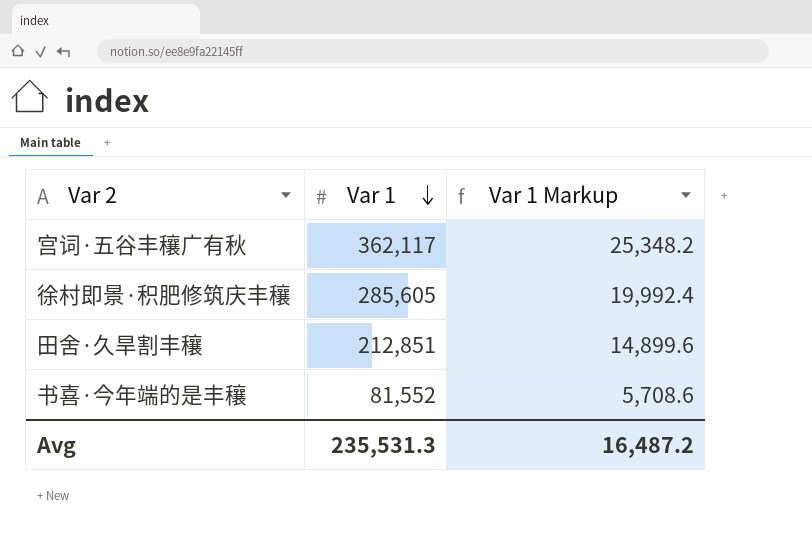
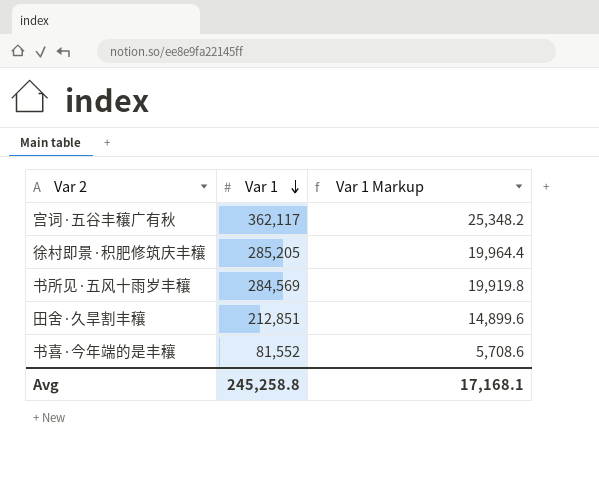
徐村即景·积肥修筑庆丰穰 | Var 1: 285,605 -> 285,205
徐村即景·积肥修筑庆丰穰 | Var 1 Markup: 19,992.4 -> 19,964.4
row 书所见·五风十雨岁丰穰: none -> 284,569 | 19,919.8
Avg | Var 1: 235,531.3 -> 245,258.8
Avg | Var 1 Markup: 16,487.2 -> 17,168.1

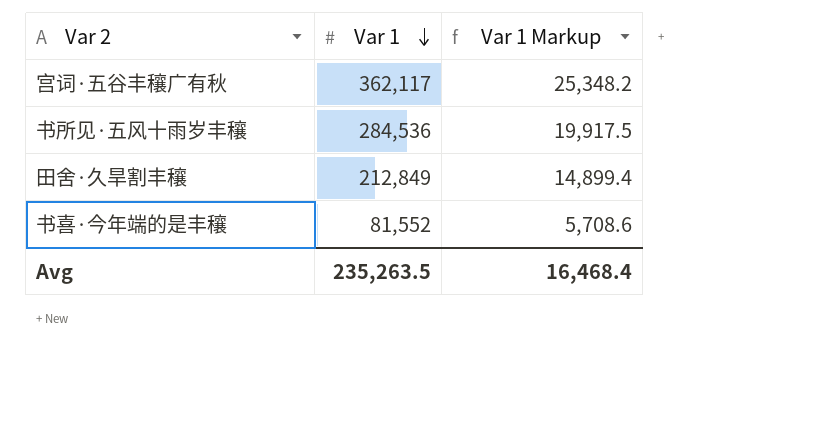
row 徐村即景·积肥修筑庆丰穰: 285,205 | 19,964.4 -> none
书所见·五风十雨岁丰穰 | Var 1: 284,569 -> 284,536
书所见·五风十雨岁丰穰 | Var 1 Markup: 19,919.8 -> 19,917.5
田舍·久旱割丰穰 | Var 1: 212,851 -> 212,849
田舍·久旱割丰穰 | Var 1 Markup: 14,899.6 -> 14,899.4
Avg | Var 1: 245,258.8 -> 235,263.5
Avg | Var 1 Markup: 17,168.1 -> 16,468.4

